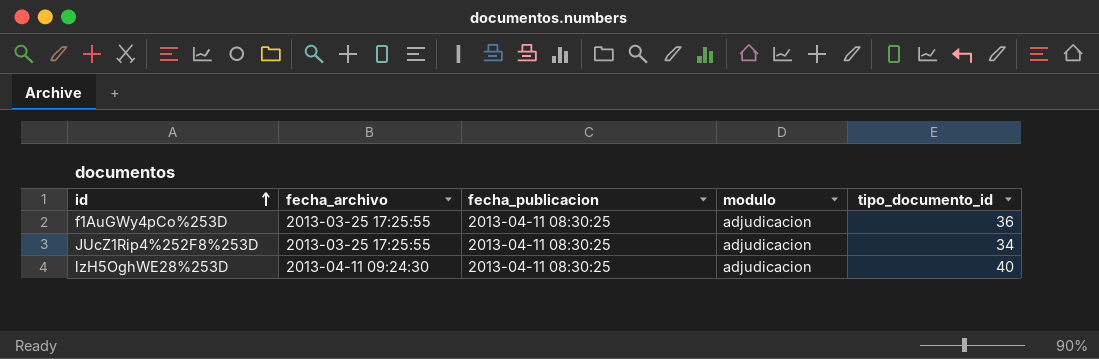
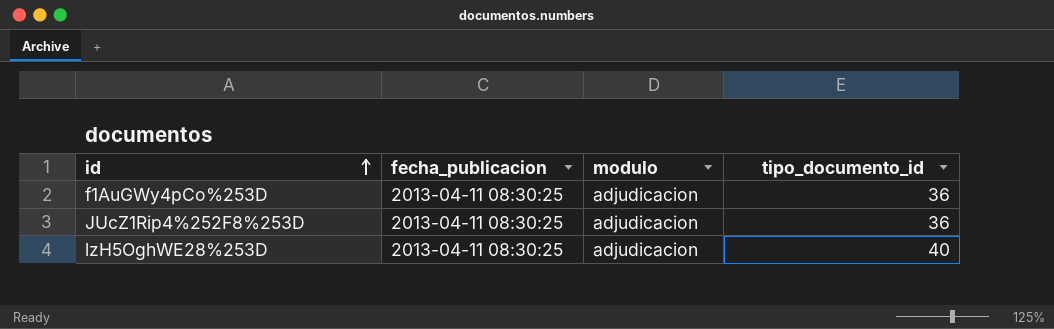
column fecha_archivo | position: 2 -> none
JUcZ1Rip4%252F8%253D | tipo_documento_id: 34 -> 36

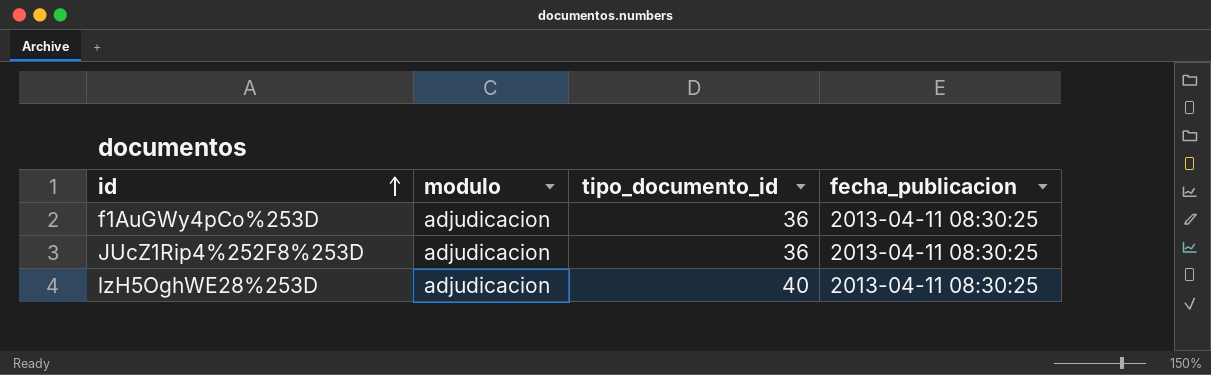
column fecha_publicacion | position: 2 -> 4

